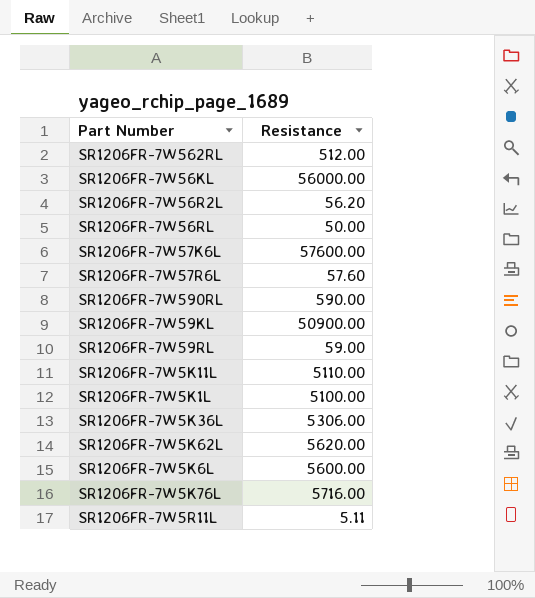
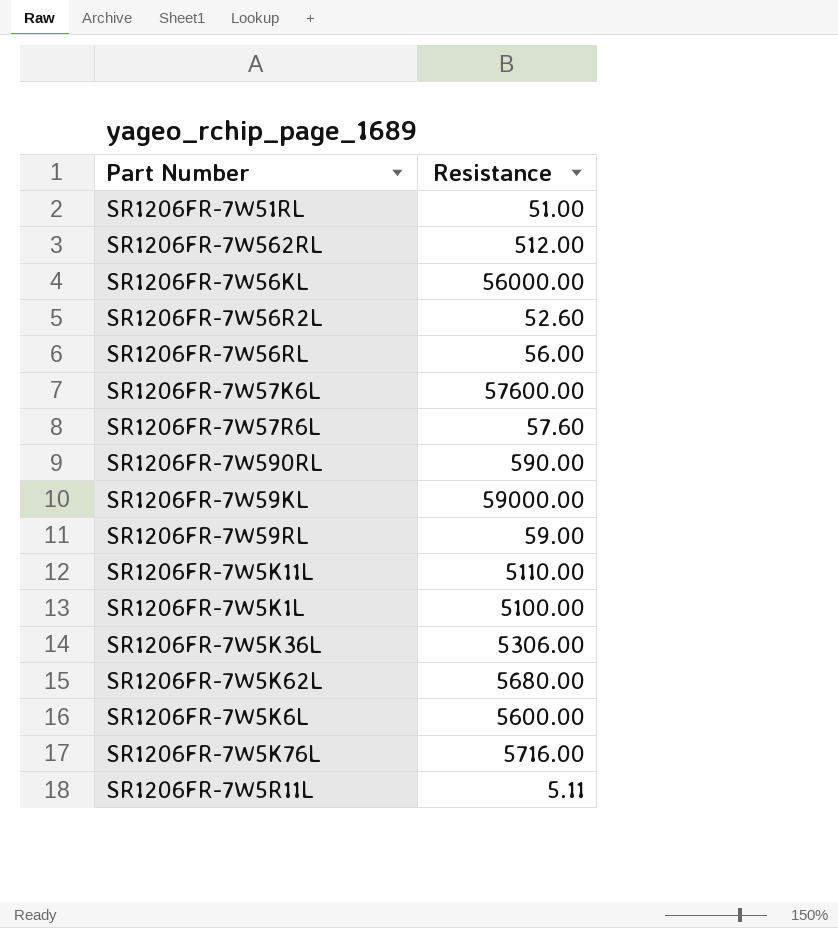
row SR1206FR-7W51RL: none -> 51.00
SR1206FR-7W56R2L | Resistance: 56.20 -> 52.60
SR1206FR-7W56RL | Resistance: 50.00 -> 56.00
SR1206FR-7W59KL | Resistance: 50900.00 -> 59000.00
SR1206FR-7W5K62L | Resistance: 5620.00 -> 5680.00

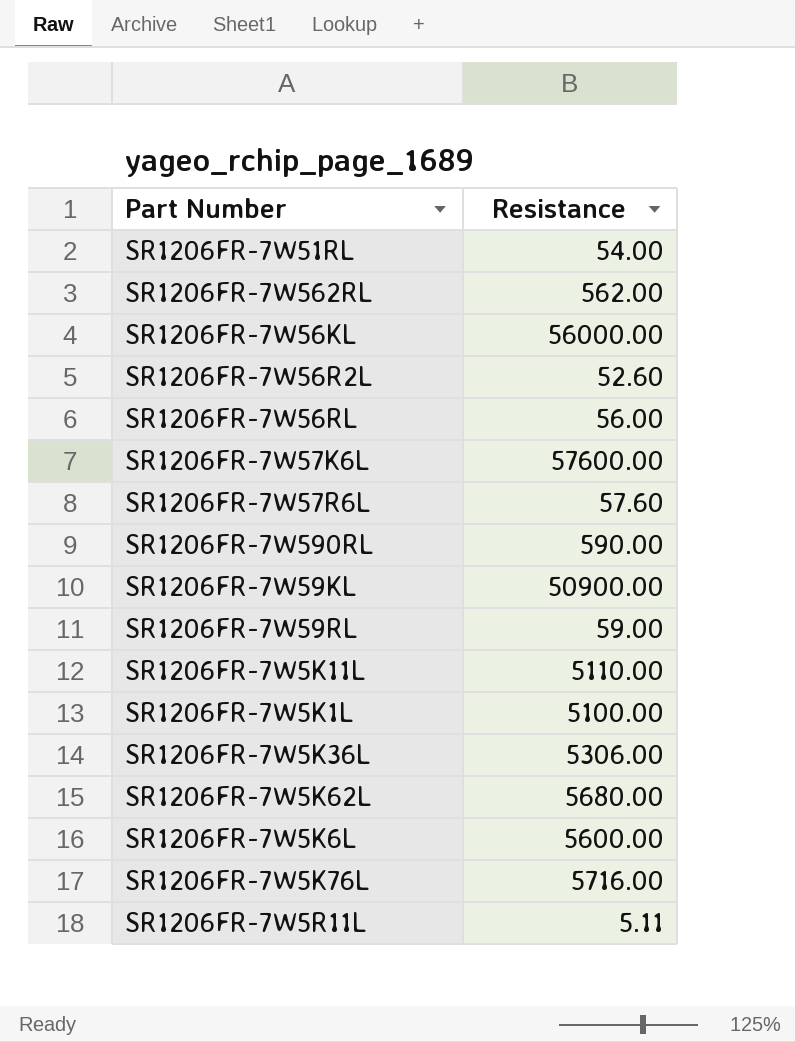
SR1206FR-7W51RL | Resistance: 51.00 -> 54.00
SR1206FR-7W562RL | Resistance: 512.00 -> 562.00
SR1206FR-7W59KL | Resistance: 59000.00 -> 50900.00

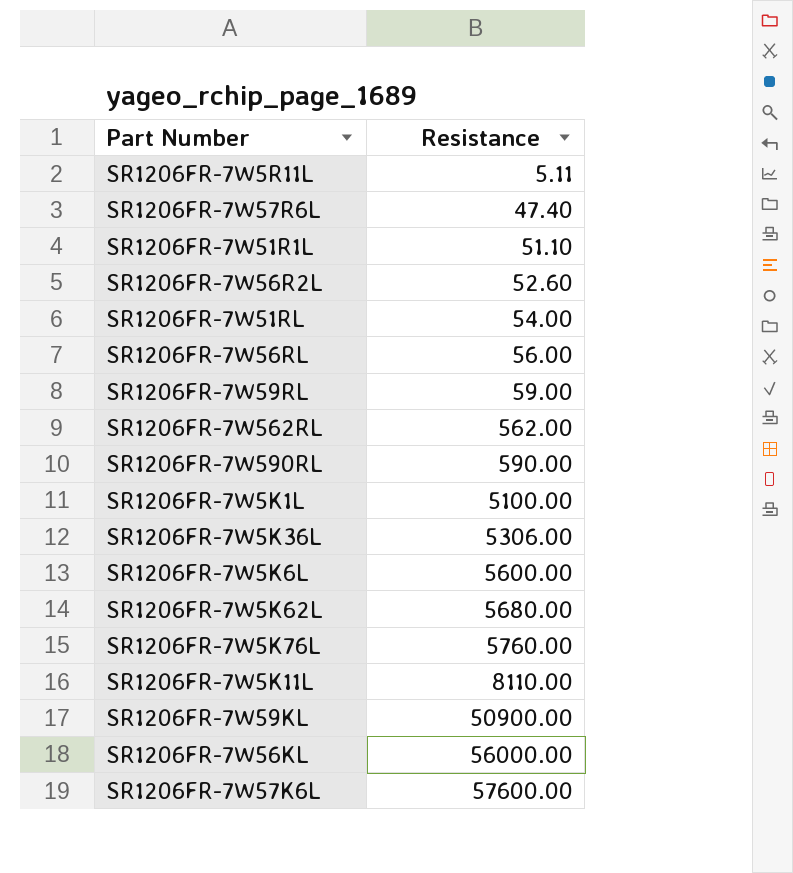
row order: none -> Resistance ascending
SR1206FR-7W57R6L | Resistance: 57.60 -> 47.40
row SR1206FR-7W51R1L: none -> 51.10
SR1206FR-7W5K76L | Resistance: 5716.00 -> 5760.00
SR1206FR-7W5K11L | Resistance: 5110.00 -> 8110.00

